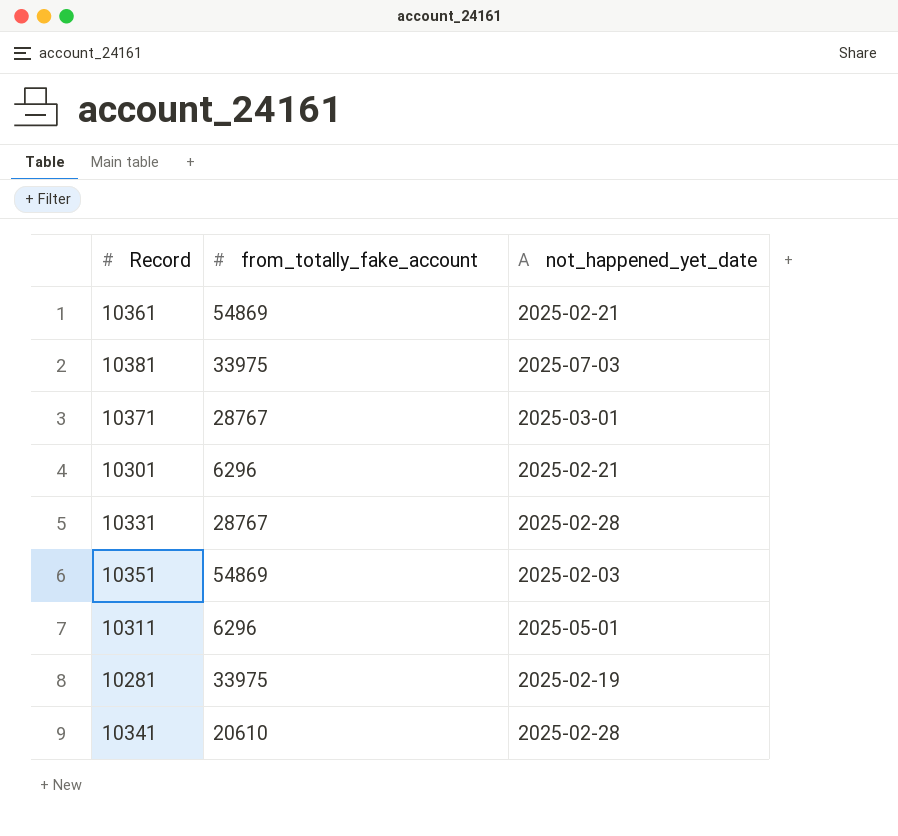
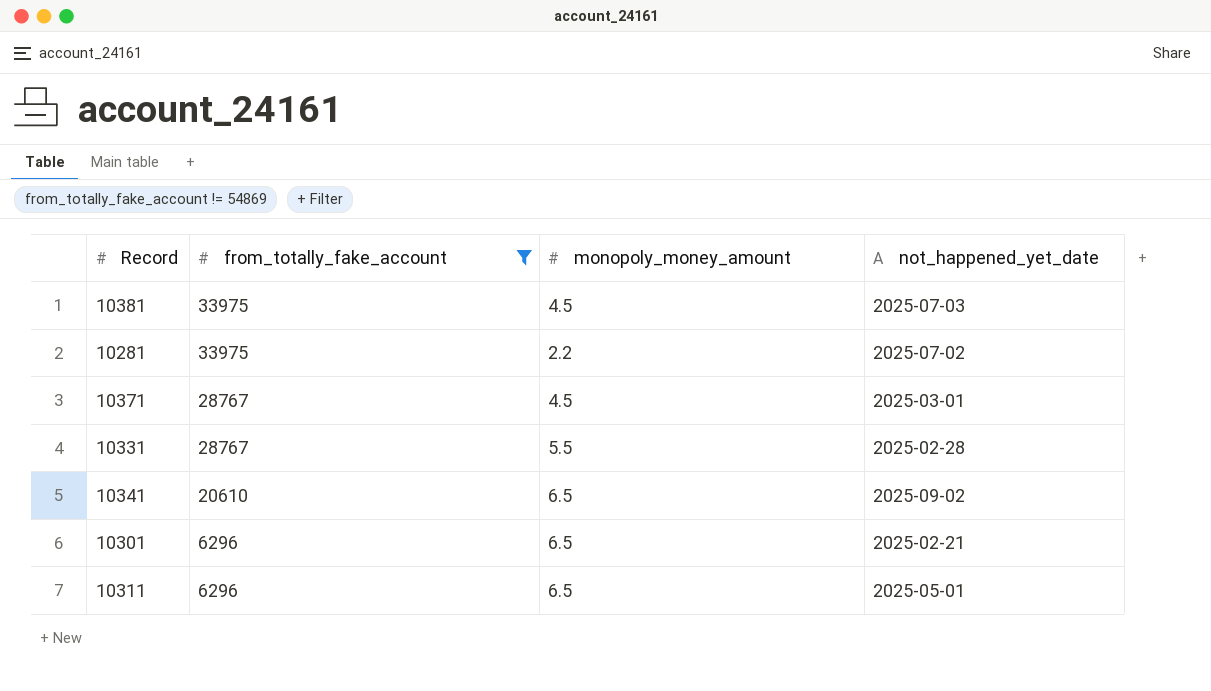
filter: none -> from_totally_fake_account != 54869
row order: none -> from_totally_fake_account descending
column monopoly_money_amount | position: none -> 3
10281 | not_happened_yet_date: 2025-02-19 -> 2025-07-02
10341 | not_happened_yet_date: 2025-02-28 -> 2025-09-02

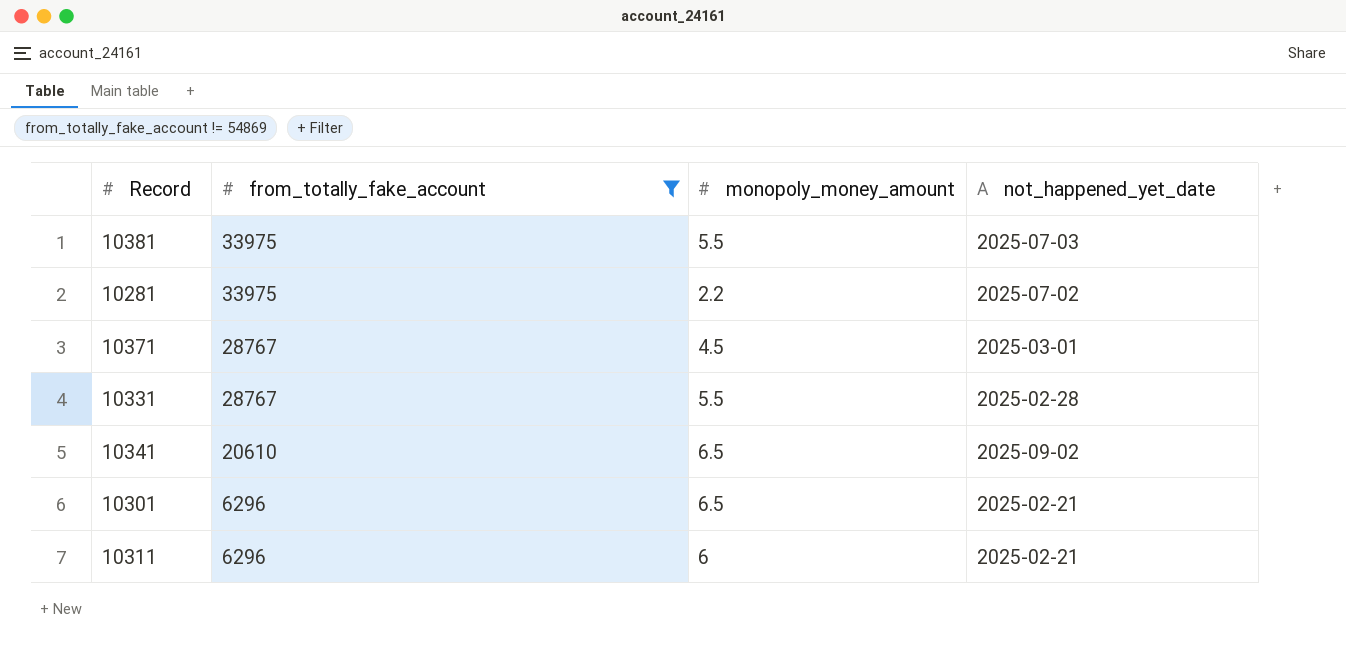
10381 | monopoly_money_amount: 4.5 -> 5.5
10311 | monopoly_money_amount: 6.5 -> 6
10311 | not_happened_yet_date: 2025-05-01 -> 2025-02-21

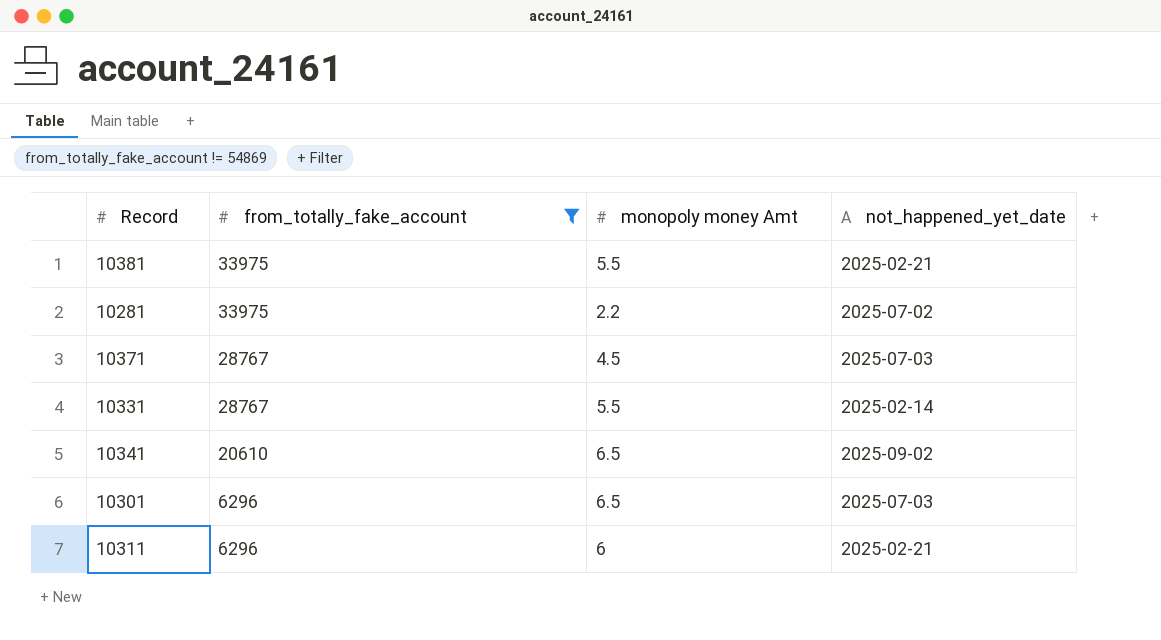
column name: monopoly_money_amount -> monopoly money Amt
10381 | not_happened_yet_date: 2025-07-03 -> 2025-02-21
10371 | not_happened_yet_date: 2025-03-01 -> 2025-07-03
10331 | not_happened_yet_date: 2025-02-28 -> 2025-02-14
10301 | not_happened_yet_date: 2025-02-21 -> 2025-07-03

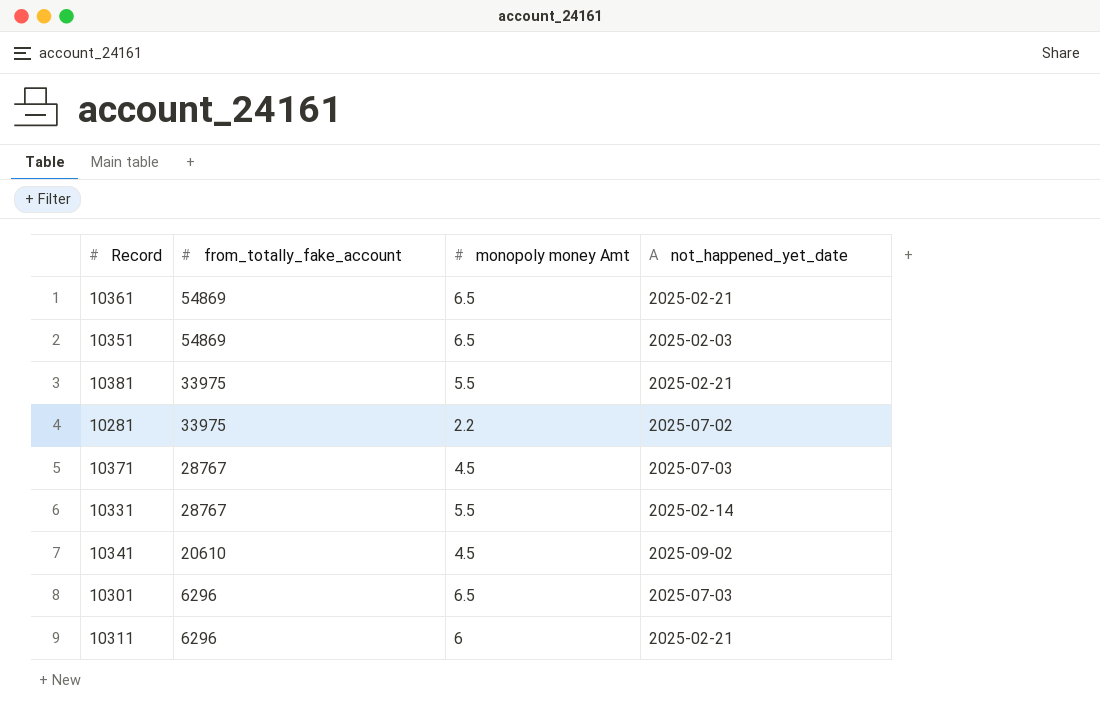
filter: from_totally_fake_account != 54869 -> none
10341 | monopoly money Amt: 6.5 -> 4.5

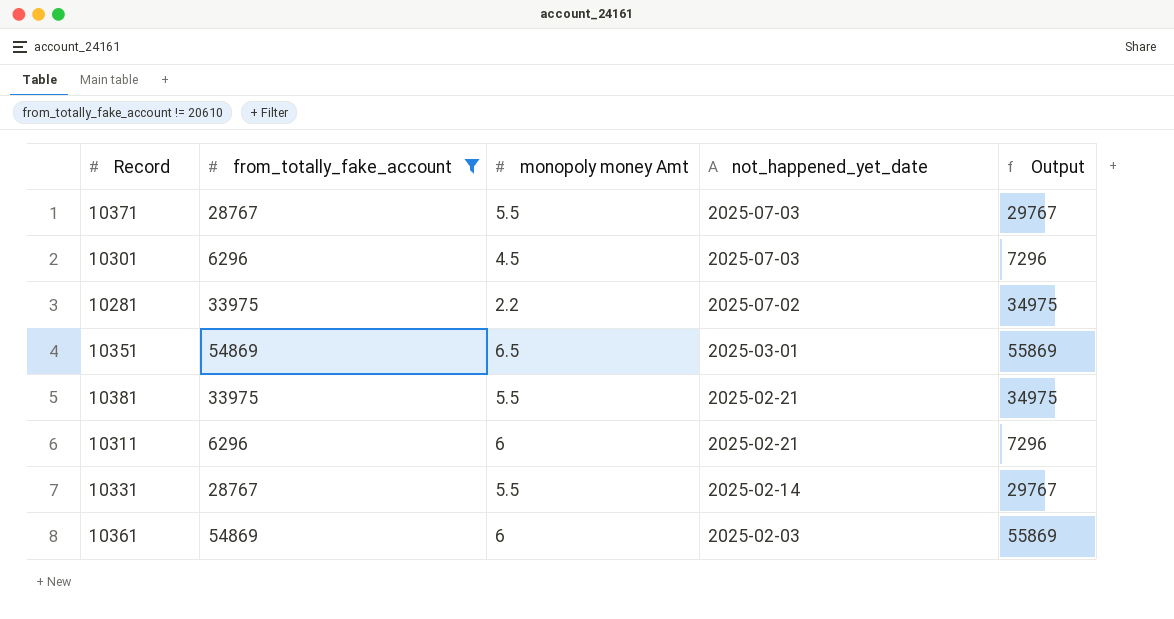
filter: none -> from_totally_fake_account != 20610
row order: from_totally_fake_account descending -> not_happened_yet_date descending
column Output | formula: none -> [from_totally_fake_account] + 1000
10371 | monopoly money Amt: 4.5 -> 5.5
10301 | monopoly money Amt: 6.5 -> 4.5
10351 | not_happened_yet_date: 2025-02-03 -> 2025-03-01
10361 | monopoly money Amt: 6.5 -> 6
10361 | not_happened_yet_date: 2025-02-21 -> 2025-02-03

